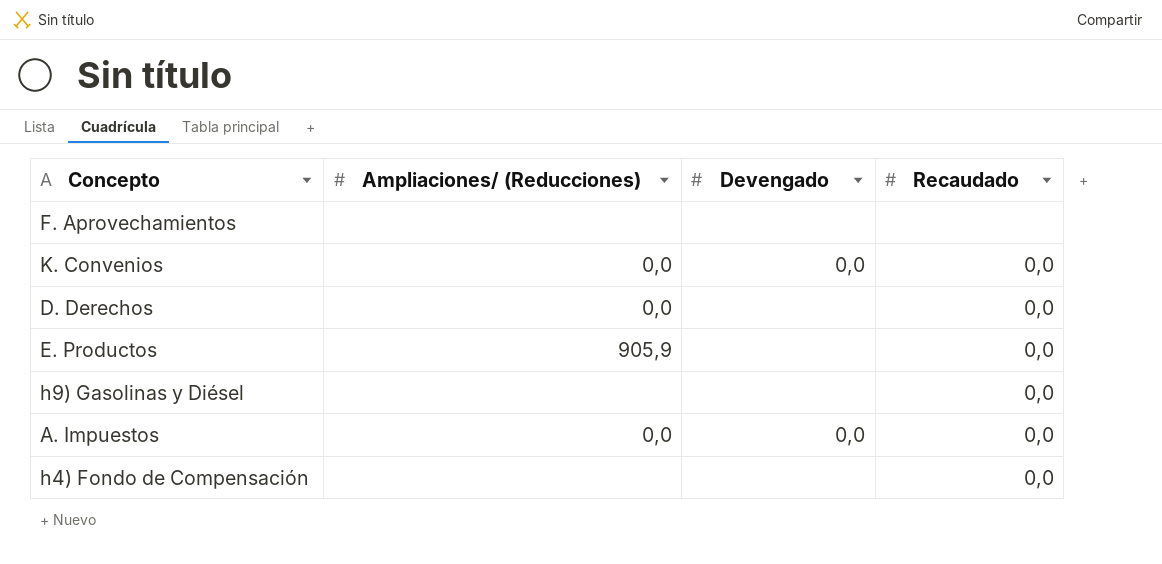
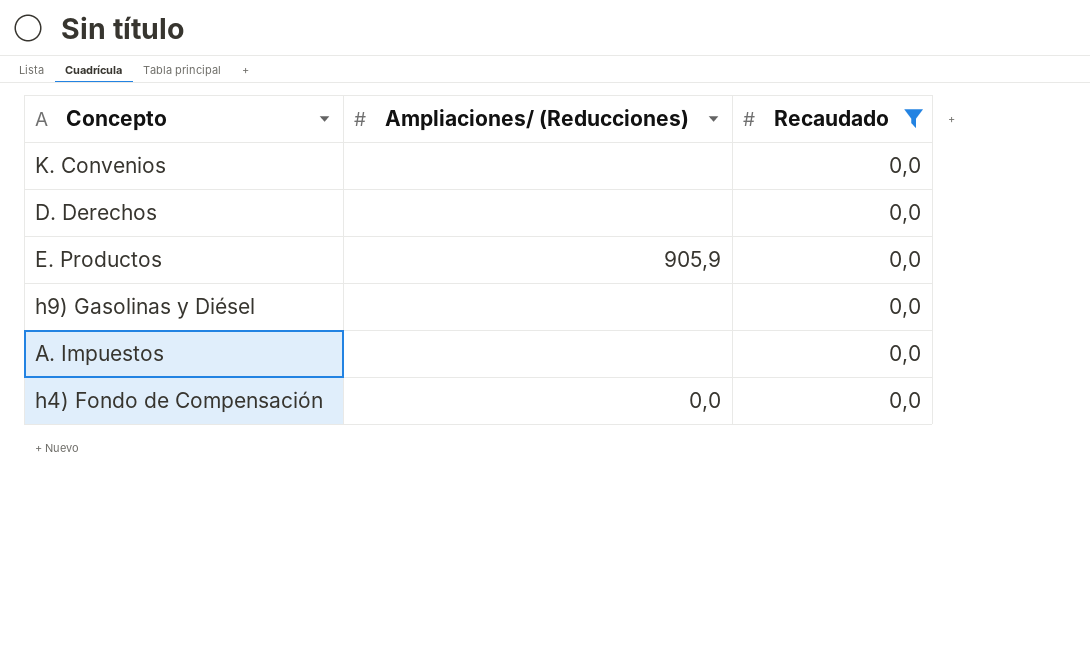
filter: none -> Recaudado = 0,0
column Devengado | position: 3 -> none
K. Convenios | Ampliaciones/ (Reducciones): 0,0 -> none
D. Derechos | Ampliaciones/ (Reducciones): 0,0 -> none
A. Impuestos | Ampliaciones/ (Reducciones): 0,0 -> none
h4) Fondo de Compensación | Ampliaciones/ (Reducciones): none -> 0,0

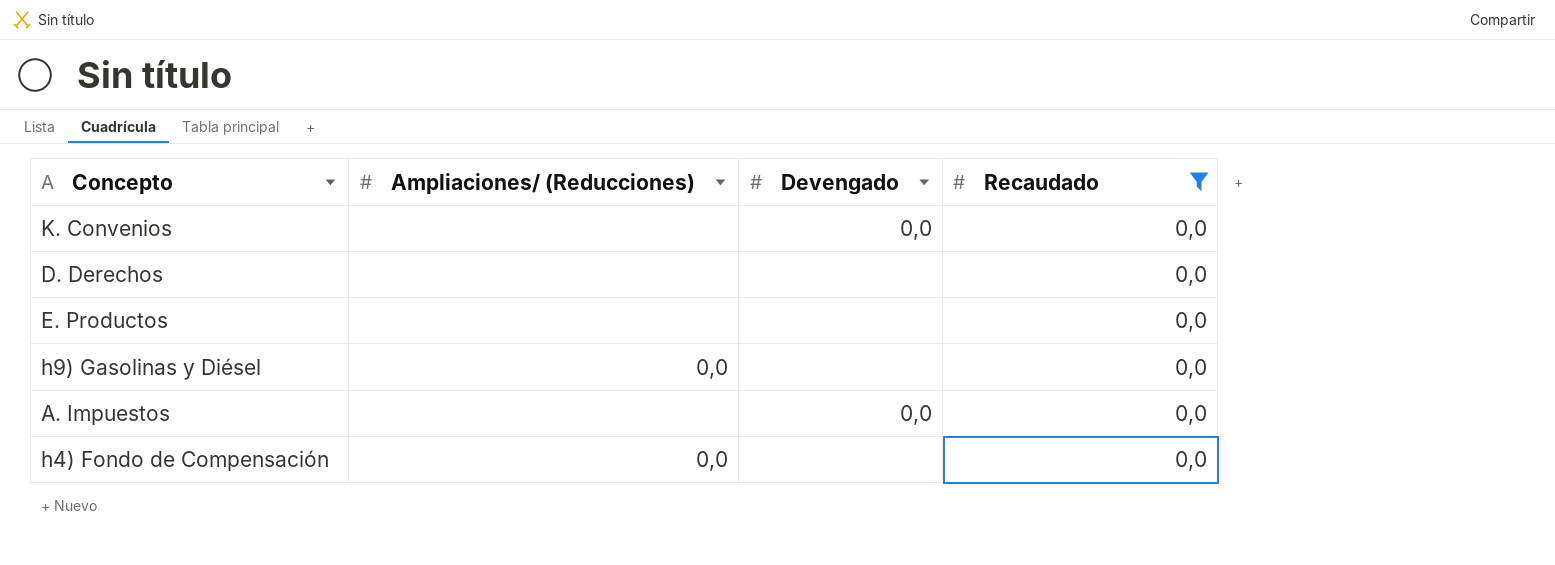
column Devengado | position: none -> 3
E. Productos | Ampliaciones/ (Reducciones): 905,9 -> none
h9) Gasolinas y Diésel | Ampliaciones/ (Reducciones): none -> 0,0

